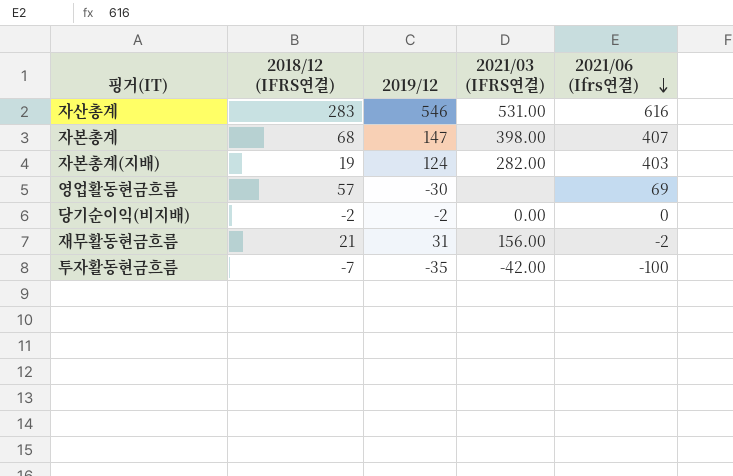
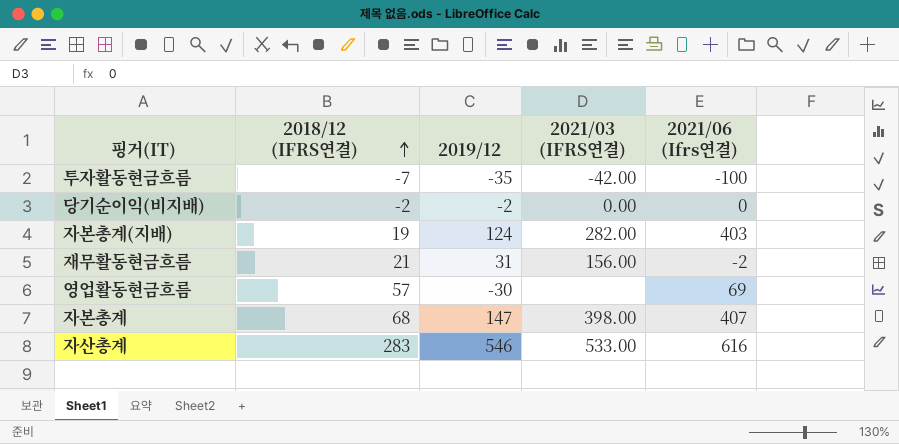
row order: 2021/06 (Ifrs연결) descending -> 2018/12 (IFRS연결) ascending
자산총계 | 2021/03 (IFRS연결): 531.00 -> 533.00

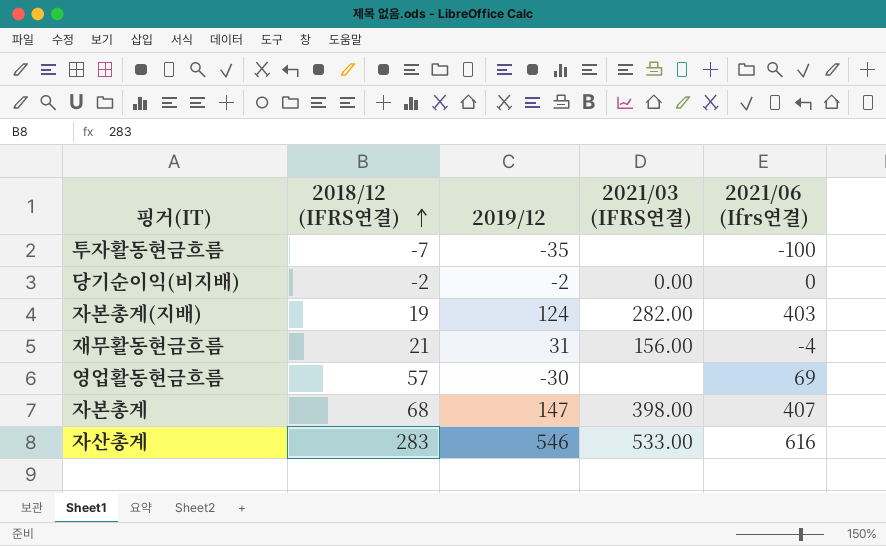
투자활동현금흐름 | 2021/03 (IFRS연결): -42.00 -> none
재무활동현금흐름 | 2021/06 (Ifrs연결): -2 -> -4

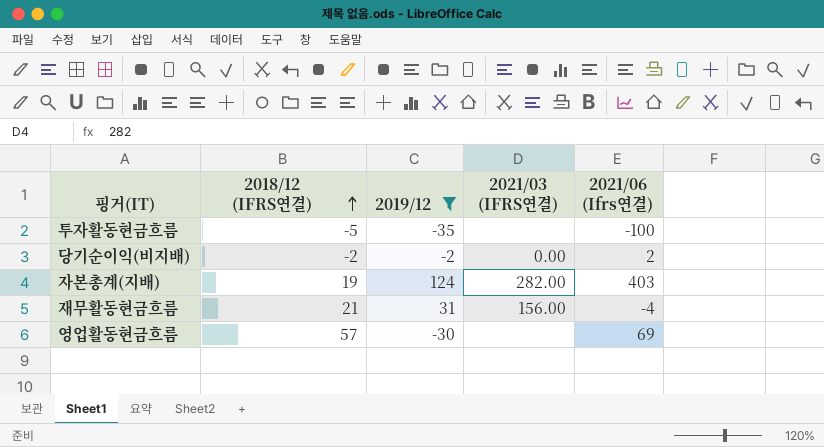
filter: none -> 2019/12 <= 124
투자활동현금흐름 | 2018/12 (IFRS연결): -7 -> -5
당기순이익(비지배) | 2021/06 (Ifrs연결): 0 -> 2

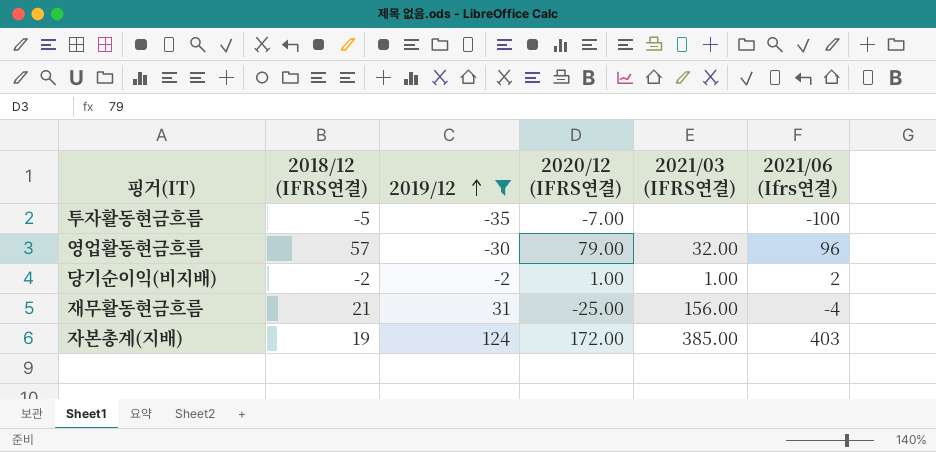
row order: 2018/12 (IFRS연결) ascending -> 2019/12 ascending
column 2020/12 (IFRS연결) | position: none -> 4
영업활동현금흐름 | 2021/03 (IFRS연결): none -> 32.00
영업활동현금흐름 | 2021/06 (Ifrs연결): 69 -> 96
당기순이익(비지배) | 2021/03 (IFRS연결): 0.00 -> 1.00
자본총계(지배) | 2021/03 (IFRS연결): 282.00 -> 385.00

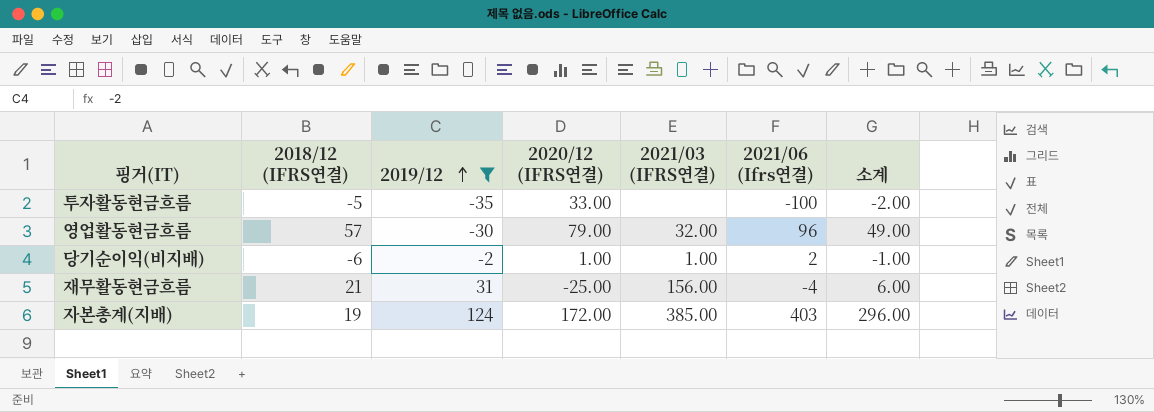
column 소계 | formula: none -> [2019/12] + [2020/12 (IFRS연결)]
투자활동현금흐름 | 2020/12 (IFRS연결): -7.00 -> 33.00
당기순이익(비지배) | 2018/12 (IFRS연결): -2 -> -6

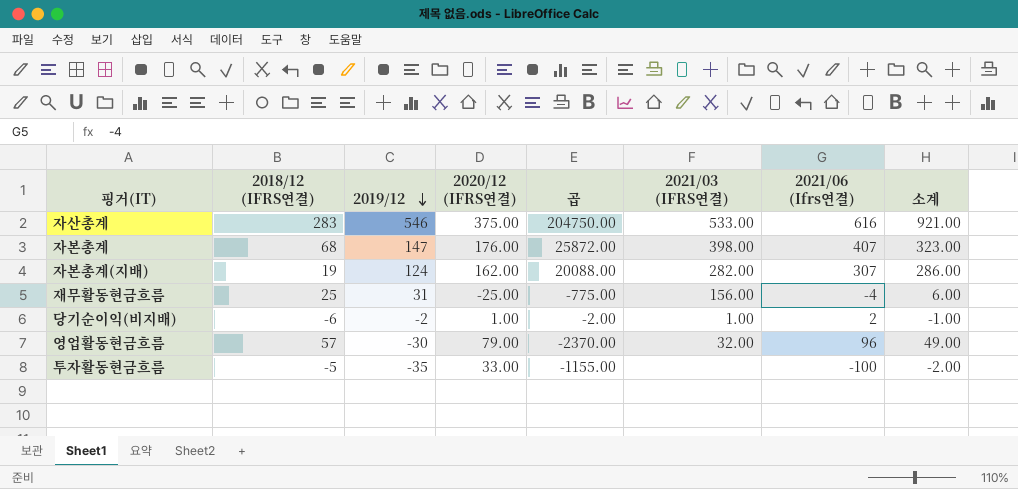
filter: 2019/12 <= 124 -> none
row order: 2019/12 ascending -> 2019/12 descending
column 곱 | formula: none -> [2019/12] * [2020/12 (IFRS연결)]
자본총계(지배) | 2020/12 (IFRS연결): 172.00 -> 162.00
자본총계(지배) | 2021/03 (IFRS연결): 385.00 -> 282.00
자본총계(지배) | 2021/06 (Ifrs연결): 403 -> 307
자본총계(지배) | 소계: 296.00 -> 286.00
재무활동현금흐름 | 2018/12 (IFRS연결): 21 -> 25

